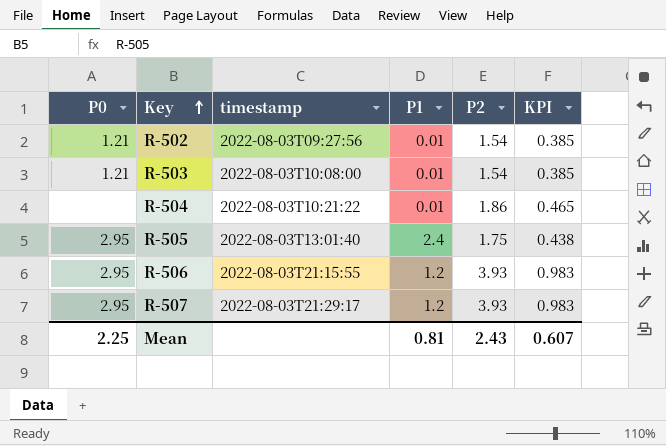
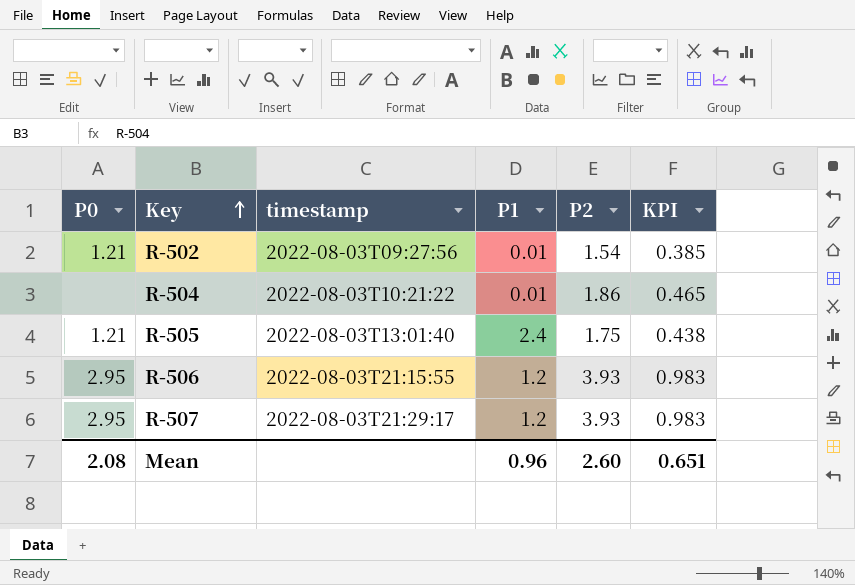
row R-503: 1.21 | 2022-08-03T10:08:00 | 0.01 | 1.54 | 0.385 -> none
R-505 | P0: 2.95 -> 1.21
Mean | P0: 2.25 -> 2.08
Mean | P1: 0.81 -> 0.96
Mean | P2: 2.43 -> 2.60
Mean | KPI: 0.607 -> 0.651

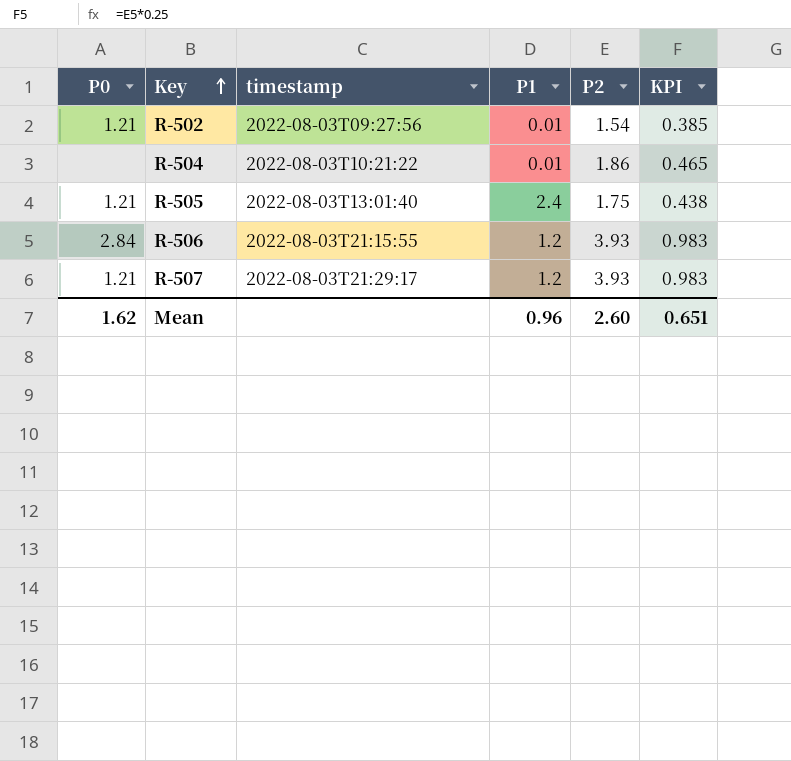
R-506 | P0: 2.95 -> 2.84
R-507 | P0: 2.95 -> 1.21
Mean | P0: 2.08 -> 1.62

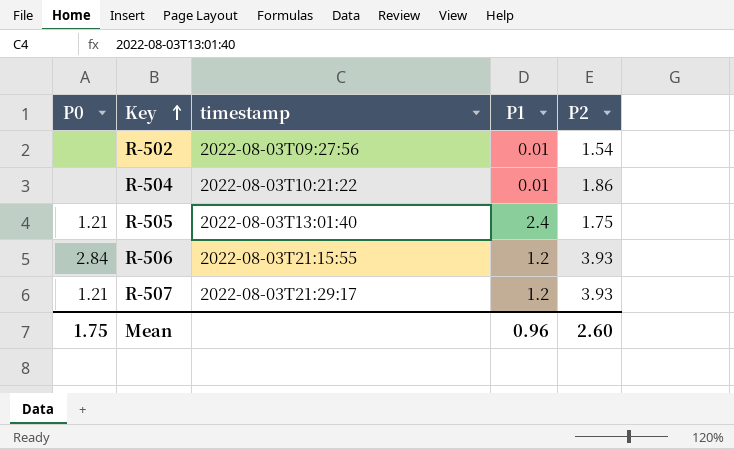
column KPI | formula: [P2] * 0.25 -> none
R-502 | P0: 1.21 -> none
Mean | P0: 1.62 -> 1.75

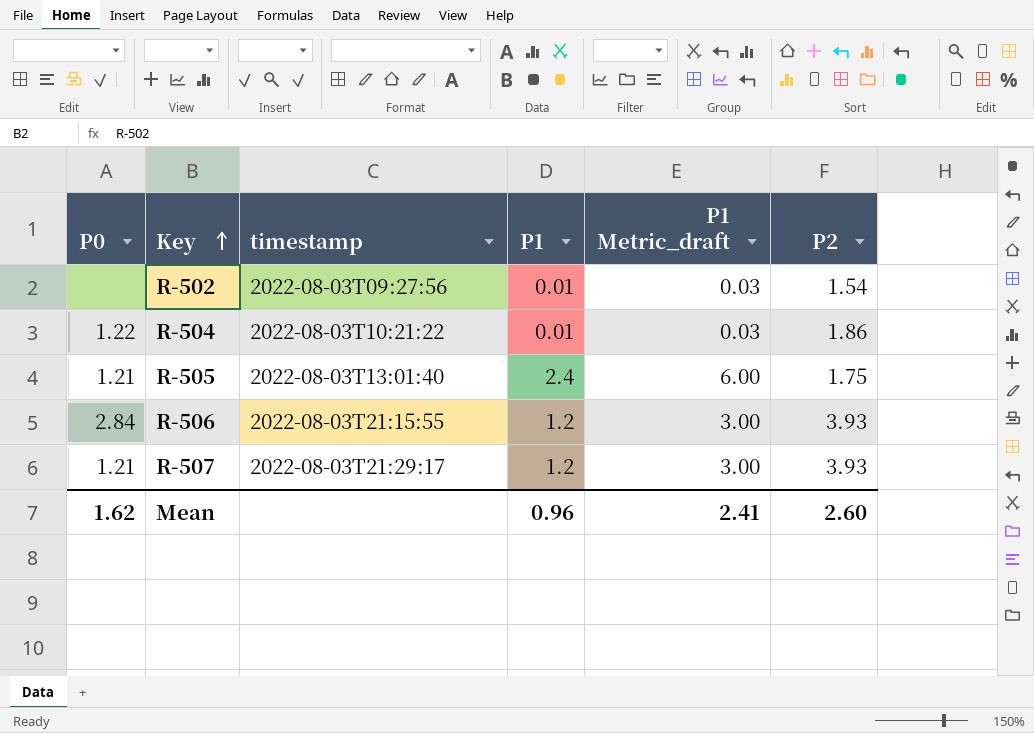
column P1 Metric_draft | formula: none -> [P1] * 2.5
R-504 | P0: none -> 1.22
Mean | P0: 1.75 -> 1.62

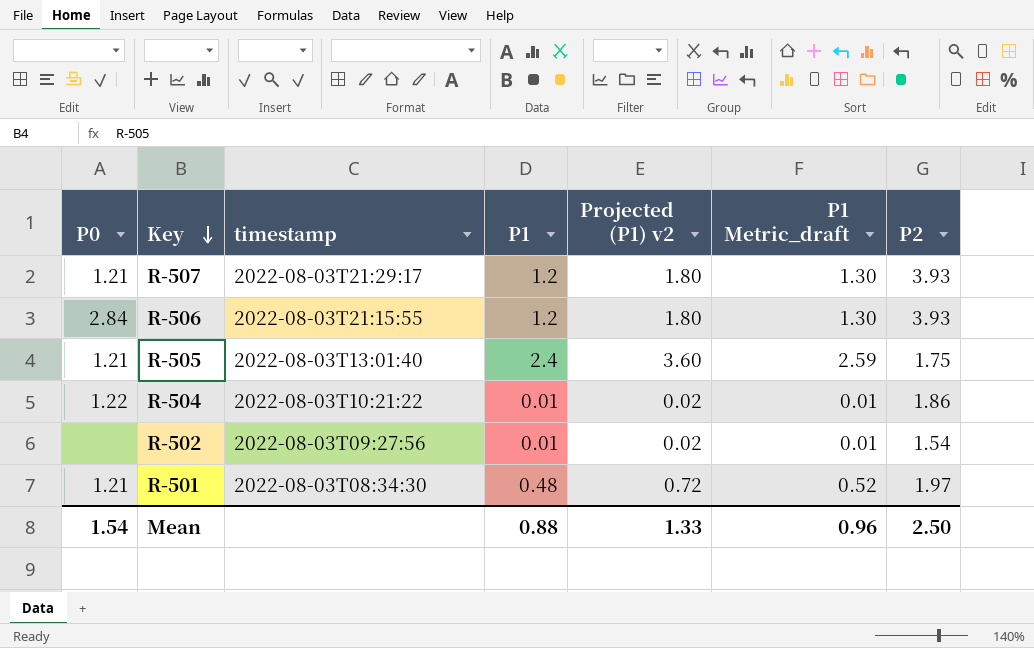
row order: Key ascending -> Key descending
column Projected (P1) v2 | formula: none -> [P1] * 1.5
column P1 Metric_draft | formula: [P1] * 2.5 -> [P1] * 1.08
row R-501: none -> 1.21 | 2022-08-03T08:34:30 | 0.48 | 0.72 | 0.52 | 1.97
Mean | P0: 1.62 -> 1.54
Mean | P1: 0.96 -> 0.88
Mean | P1 Metric_draft: 2.41 -> 0.96
Mean | P2: 2.60 -> 2.50

